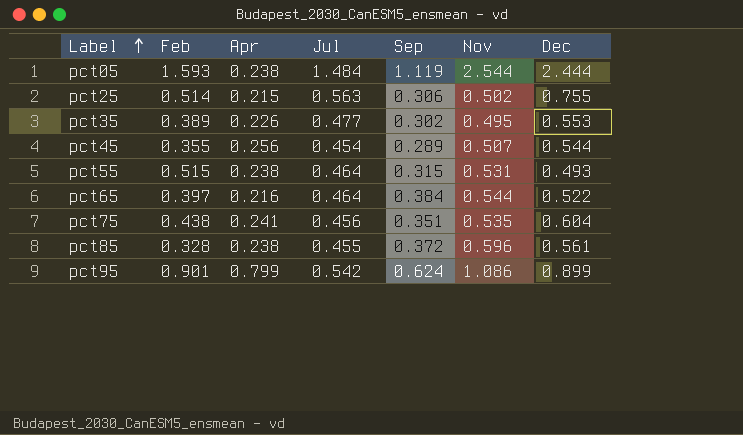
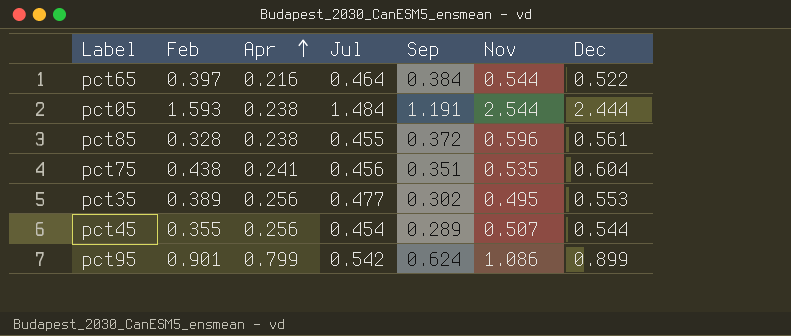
row order: Label ascending -> Apr ascending
row pct25: 0.514 | 0.215 | 0.563 | 0.306 | 0.502 | 0.755 -> none
row pct55: 0.515 | 0.238 | 0.464 | 0.315 | 0.531 | 0.493 -> none
pct05 | Sep: 1.119 -> 1.191
pct35 | Apr: 0.226 -> 0.256

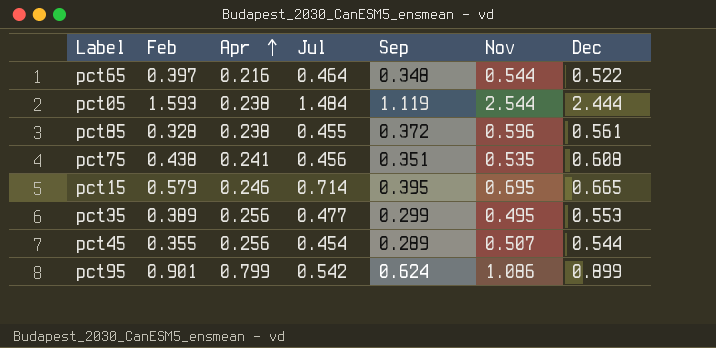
pct65 | Sep: 0.384 -> 0.348
pct05 | Sep: 1.191 -> 1.119
pct75 | Dec: 0.604 -> 0.608
row pct15: none -> 0.579 | 0.246 | 0.714 | 0.395 | 0.695 | 0.665
pct35 | Sep: 0.302 -> 0.299

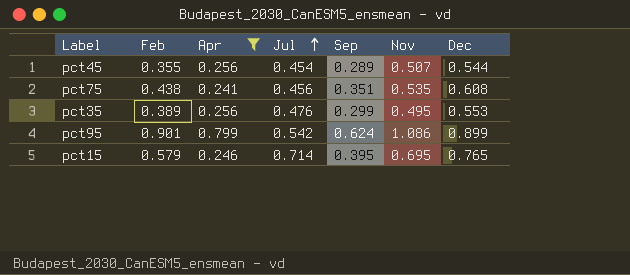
filter: none -> Apr >= 0.241
row order: Apr ascending -> Jul ascending
pct35 | Jul: 0.477 -> 0.476
pct15 | Dec: 0.665 -> 0.765

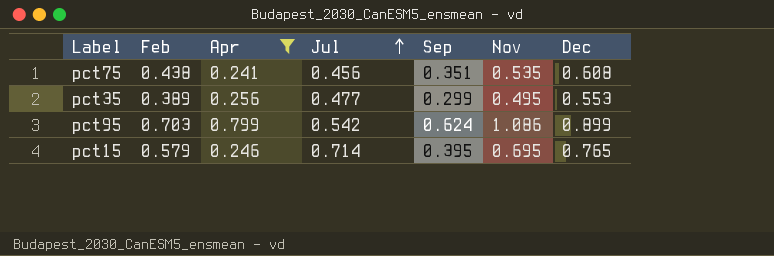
row pct45: 0.355 | 0.256 | 0.454 | 0.289 | 0.507 | 0.544 -> none
pct35 | Jul: 0.476 -> 0.477
pct95 | Feb: 0.901 -> 0.703

